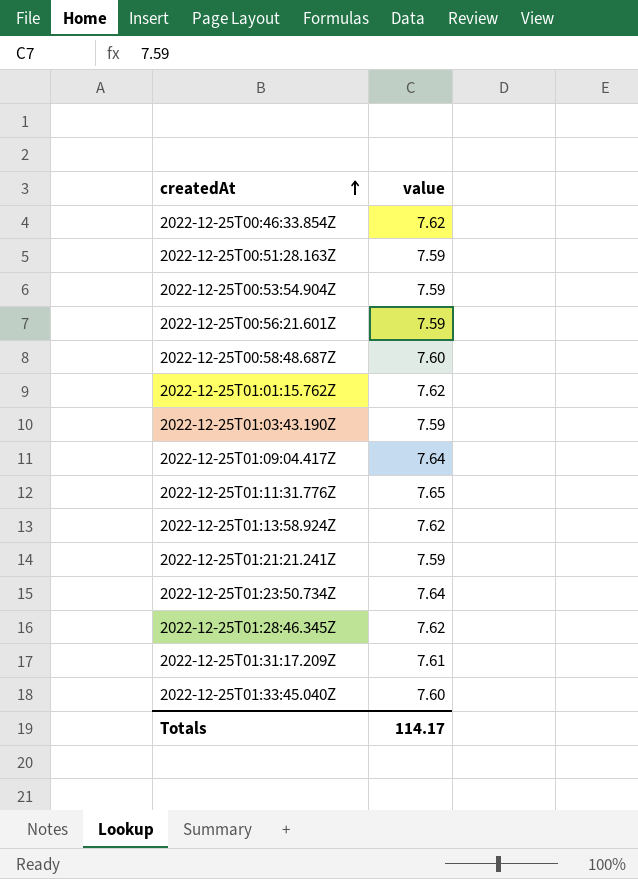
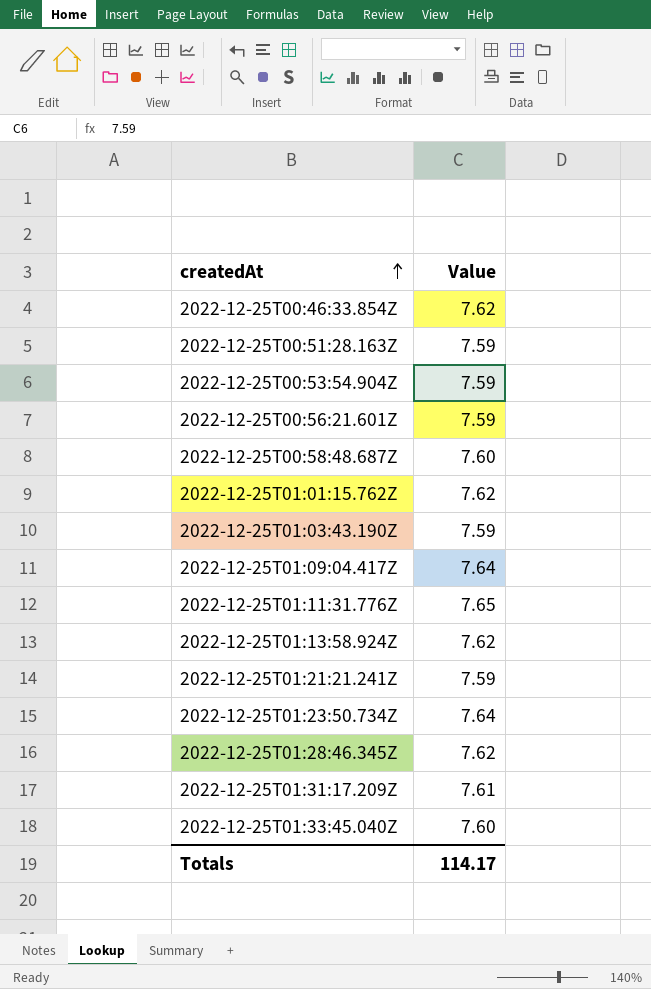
column name: value -> Value

